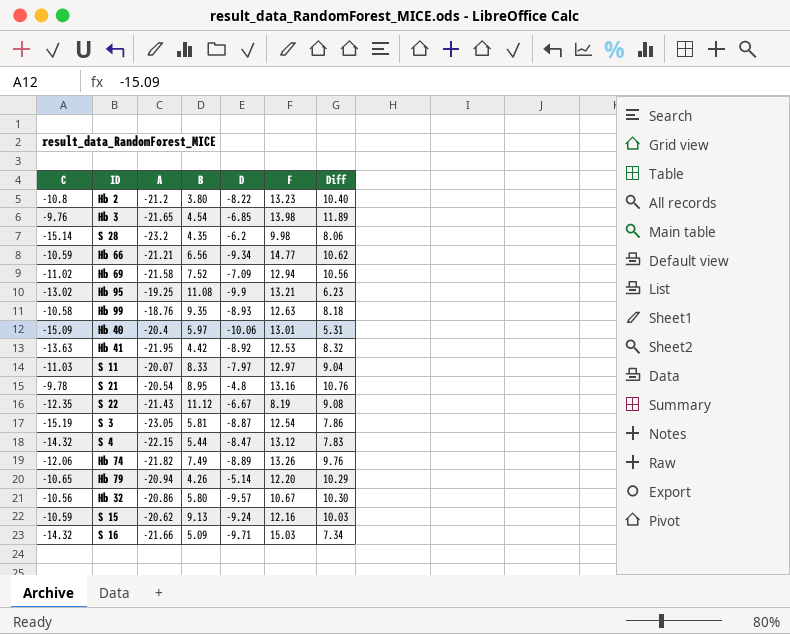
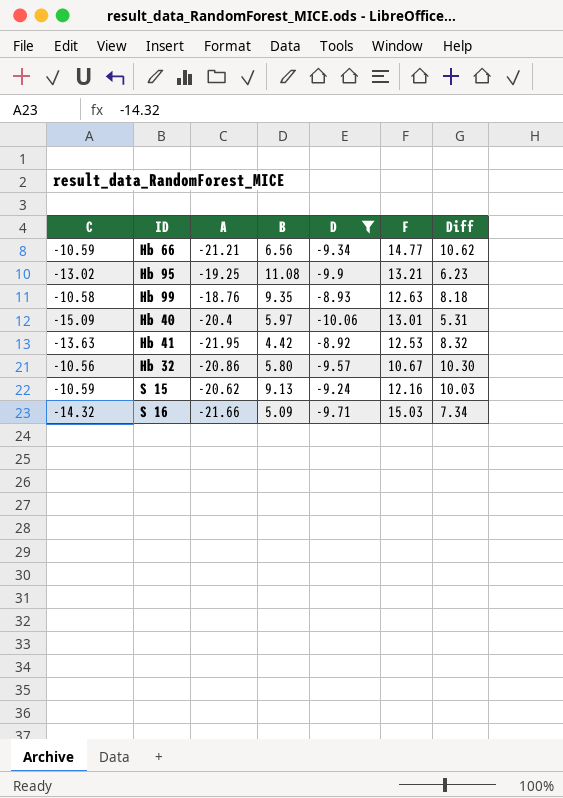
filter: none -> D <= -8.92

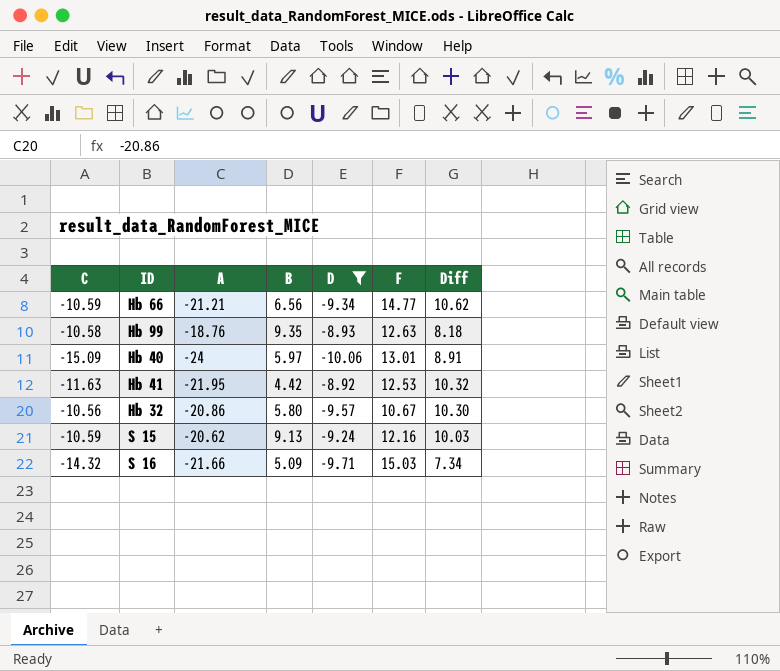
row Hb 95: -13.02 | -19.25 | 11.08 | -9.9 | 13.21 | 6.23 -> none
Hb 40 | A: -20.4 -> -24
Hb 40 | Diff: 5.31 -> 8.91
Hb 41 | C: -13.63 -> -11.63
Hb 41 | Diff: 8.32 -> 10.32

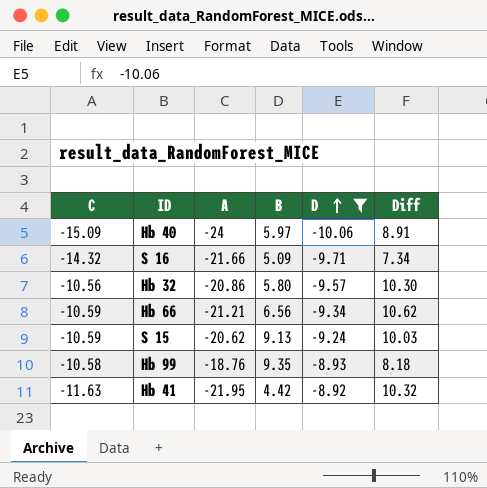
row order: none -> D ascending
column F | position: 6 -> none

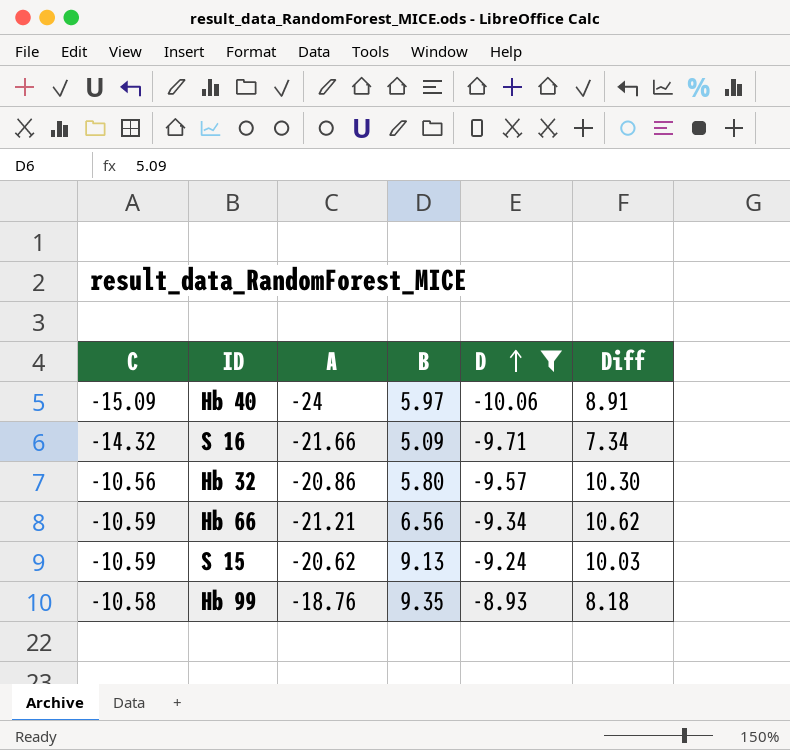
row Hb 41: -11.63 | -21.95 | 4.42 | -8.92 | 10.32 -> none

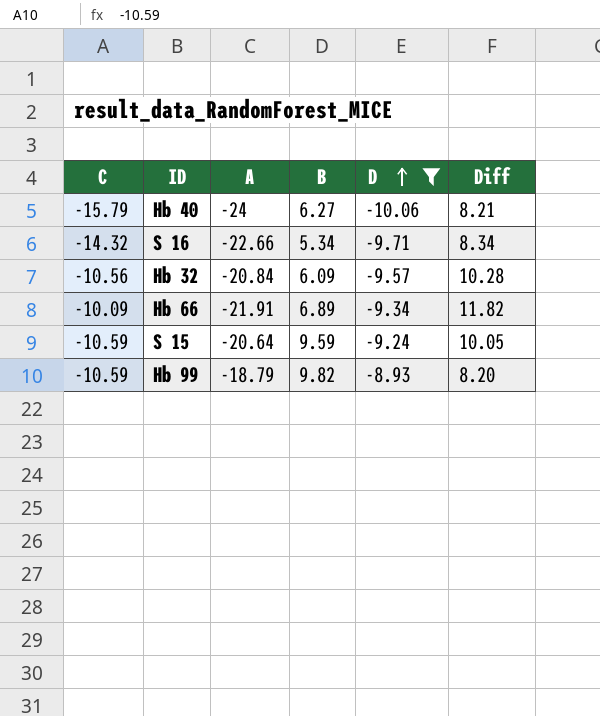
Hb 40 | C: -15.09 -> -15.79
Hb 40 | B: 5.97 -> 6.27
Hb 40 | Diff: 8.91 -> 8.21
S 16 | A: -21.66 -> -22.66
S 16 | B: 5.09 -> 5.34
S 16 | Diff: 7.34 -> 8.34
Hb 32 | A: -20.86 -> -20.84
Hb 32 | B: 5.80 -> 6.09
Hb 32 | Diff: 10.30 -> 10.28
Hb 66 | C: -10.59 -> -10.09
Hb 66 | A: -21.21 -> -21.91
Hb 66 | B: 6.56 -> 6.89
Hb 66 | Diff: 10.62 -> 11.82
S 15 | A: -20.62 -> -20.64
S 15 | B: 9.13 -> 9.59
S 15 | Diff: 10.03 -> 10.05
Hb 99 | C: -10.58 -> -10.59
Hb 99 | A: -18.76 -> -18.79
Hb 99 | B: 9.35 -> 9.82
Hb 99 | Diff: 8.18 -> 8.20

